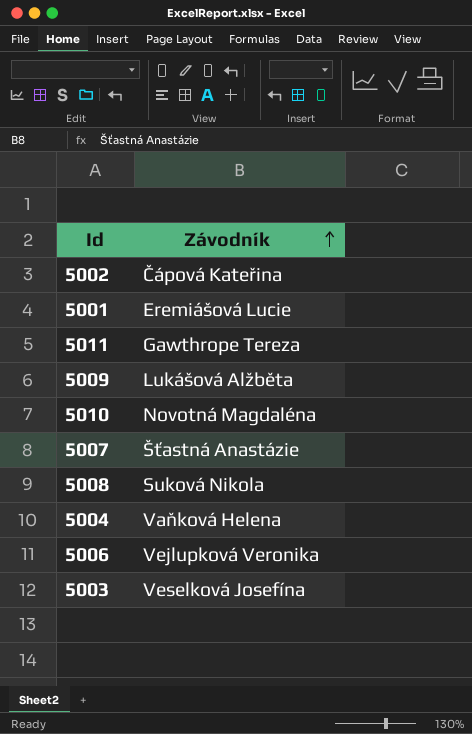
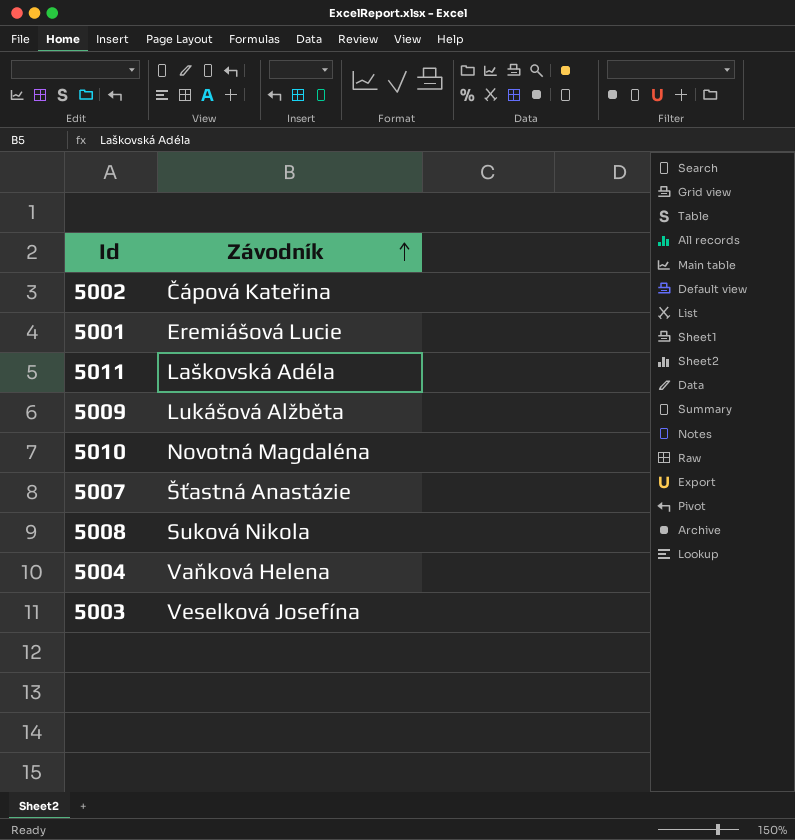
row 5006: Vejlupková Veronika -> none
5011 | Závodník: Gawthrope Tereza -> Laškovská Adéla

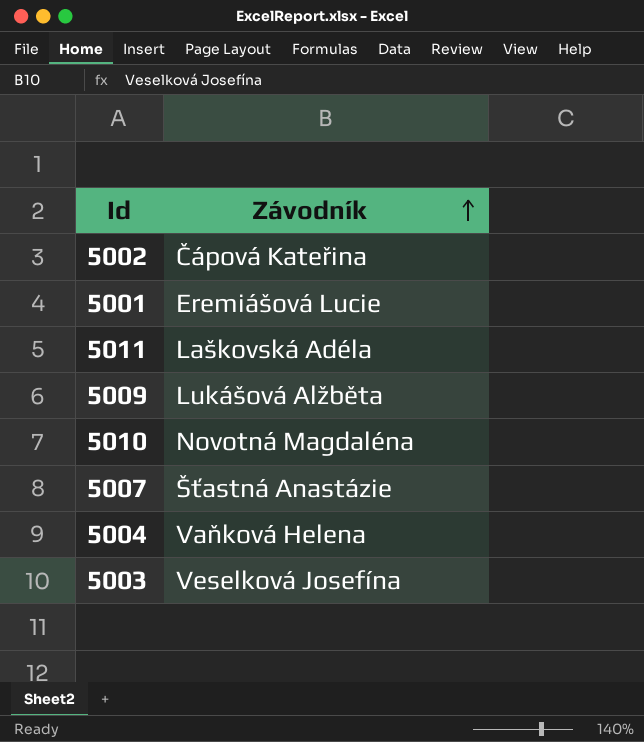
row 5008: Suková Nikola -> none

